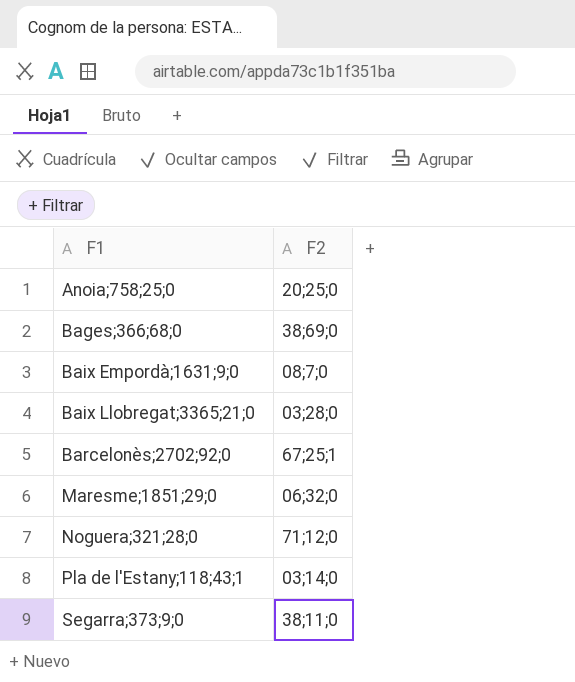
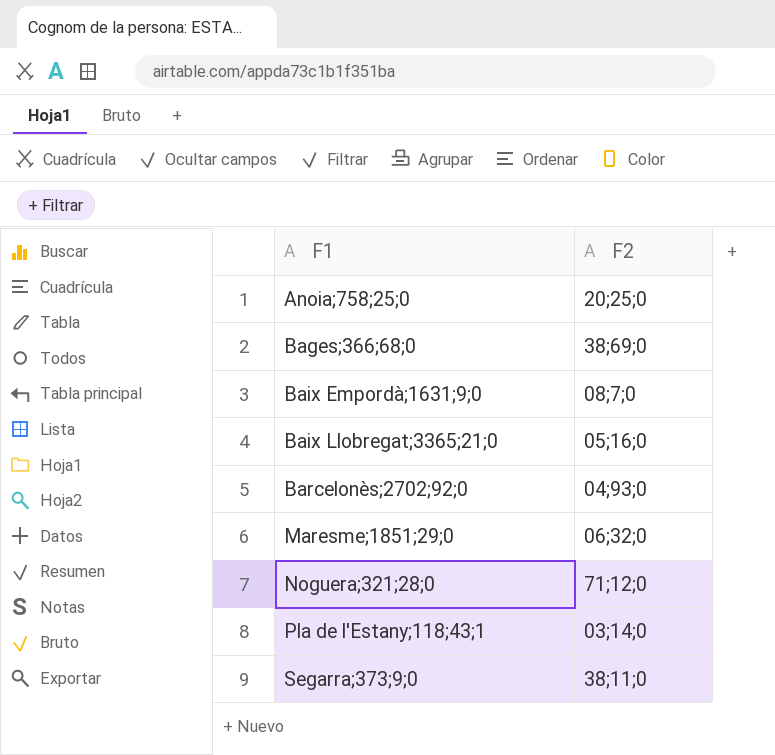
Baix Llobregat;3365;21;0 | F2: 03;28;0 -> 05;16;0
Barcelonès;2702;92;0 | F2: 67;25;1 -> 04;93;0

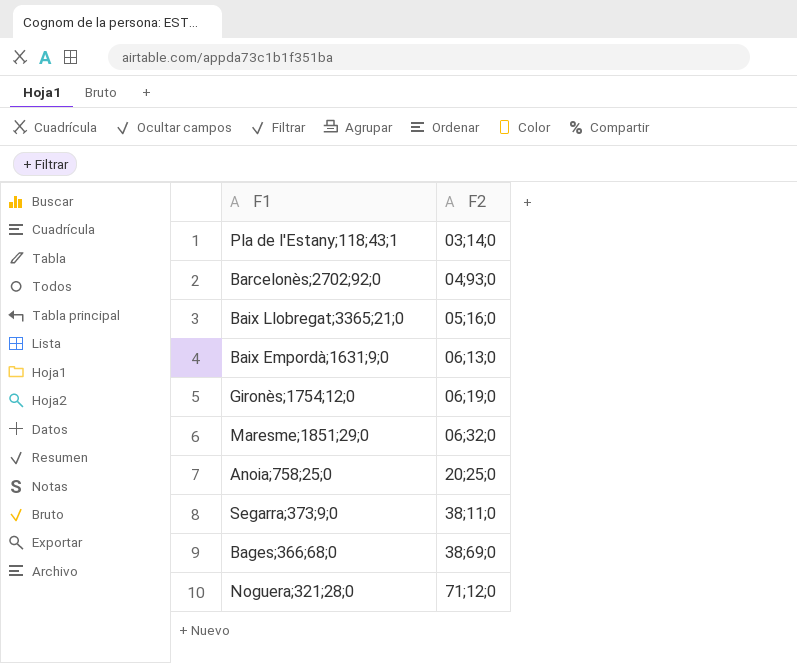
row order: F1 ascending -> F2 ascending
Baix Empordà;1631;9;0 | F2: 08;7;0 -> 06;13;0
row Gironès;1754;12;0: none -> 06;19;0

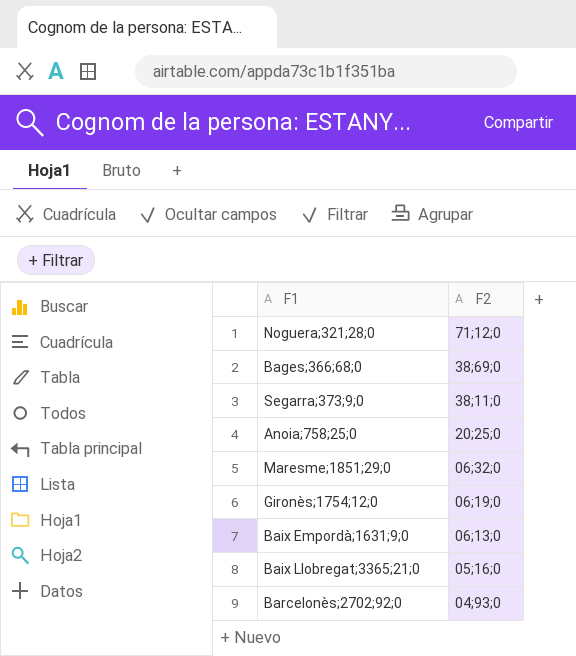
row order: F2 ascending -> F2 descending
row Pla de l'Estany;118;43;1: 03;14;0 -> none

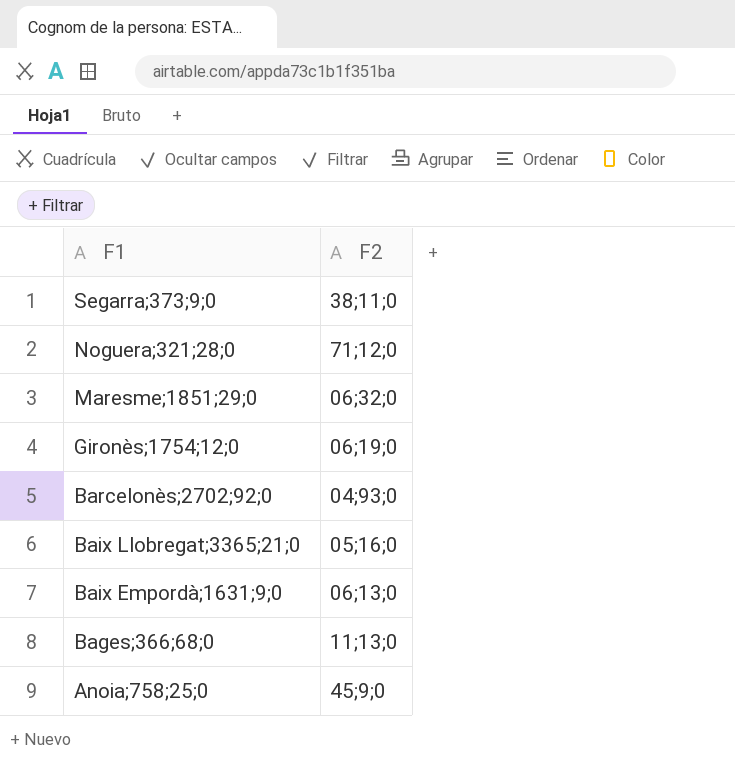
row order: F2 descending -> F1 descending
Bages;366;68;0 | F2: 38;69;0 -> 11;13;0
Anoia;758;25;0 | F2: 20;25;0 -> 45;9;0

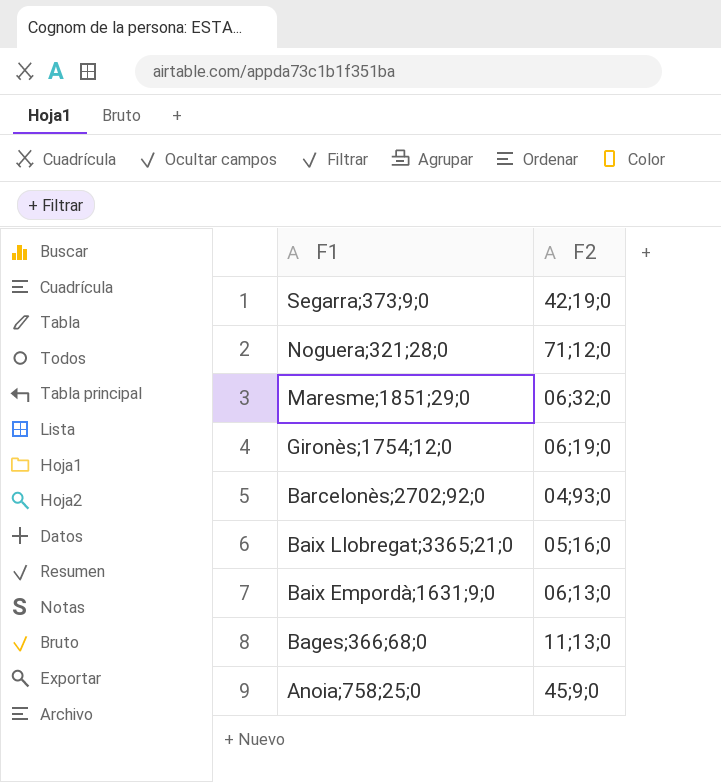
Segarra;373;9;0 | F2: 38;11;0 -> 42;19;0

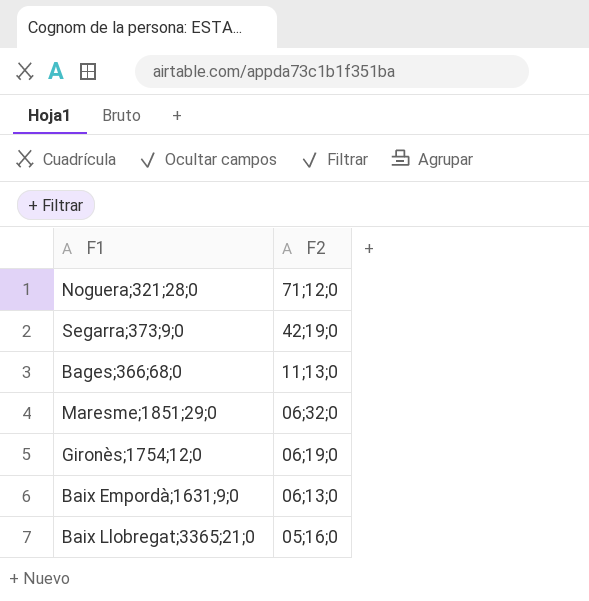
row order: F1 descending -> F2 descending
row Barcelonès;2702;92;0: 04;93;0 -> none
row Anoia;758;25;0: 45;9;0 -> none

